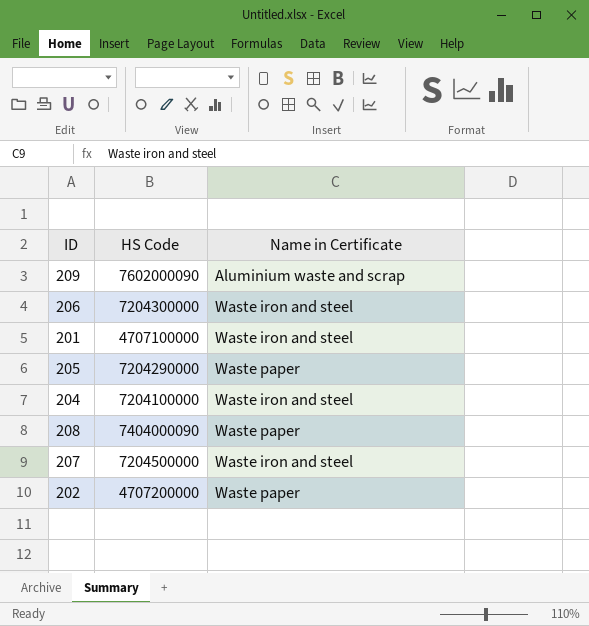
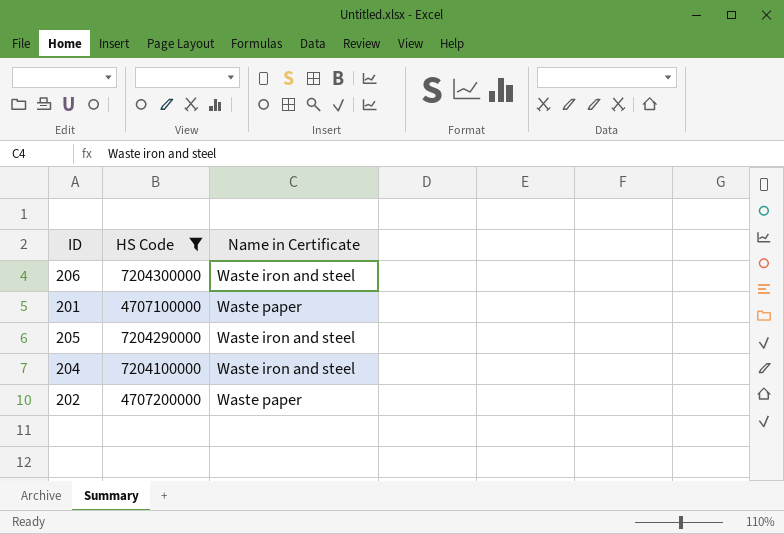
filter: none -> HS Code <= 7204300000
201 | Name in Certificate: Waste iron and steel -> Waste paper
205 | Name in Certificate: Waste paper -> Waste iron and steel

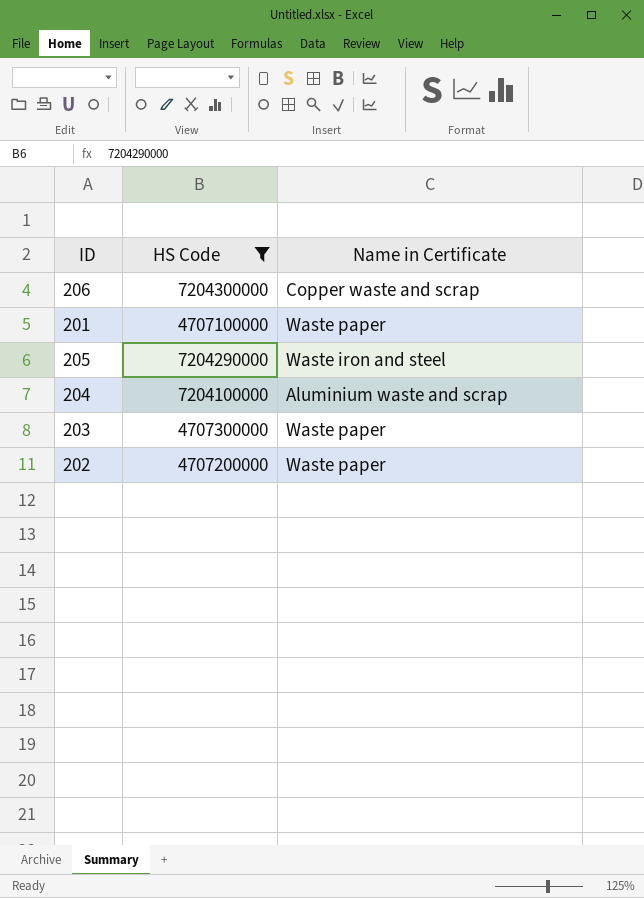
206 | Name in Certificate: Waste iron and steel -> Copper waste and scrap
204 | Name in Certificate: Waste iron and steel -> Aluminium waste and scrap
row 203: none -> 4707300000 | Waste paper

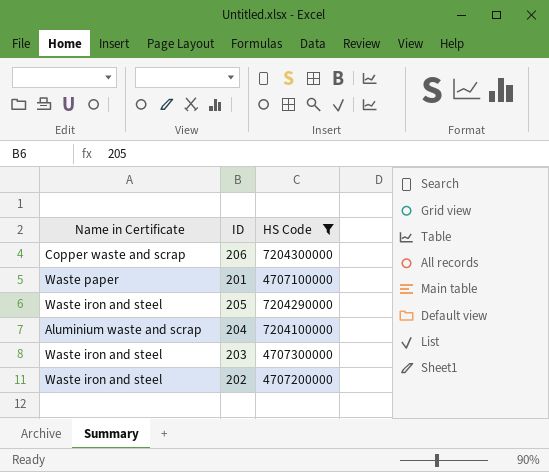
column Name in Certificate | position: 3 -> 1
203 | Name in Certificate: Waste paper -> Waste iron and steel
202 | Name in Certificate: Waste paper -> Waste iron and steel

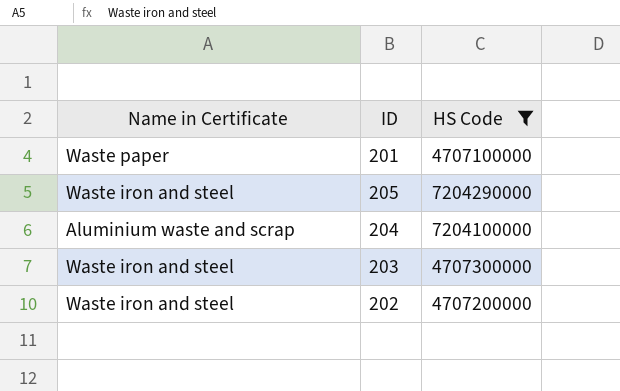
row 206: Copper waste and scrap | 7204300000 -> none

